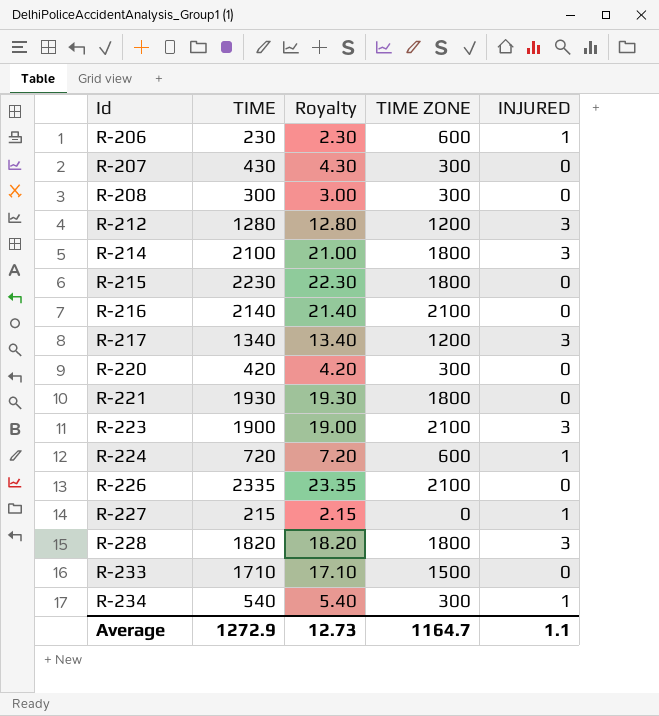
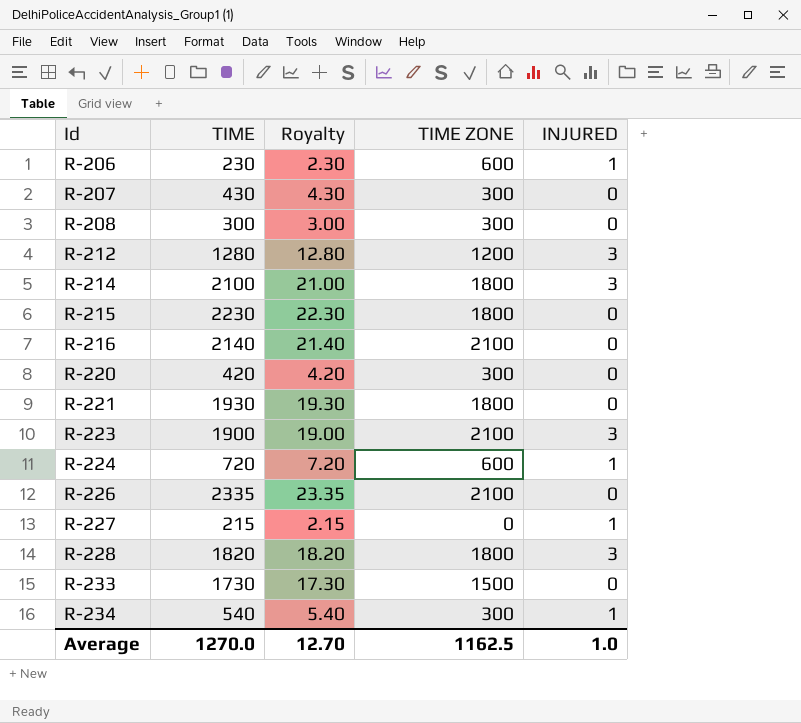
row R-217: 1340 | 13.40 | 1200 | 3 -> none
R-233 | TIME: 1710 -> 1730
R-233 | Royalty: 17.10 -> 17.30
Average | TIME: 1272.9 -> 1270.0
Average | Royalty: 12.73 -> 12.70
Average | TIME ZONE: 1164.7 -> 1162.5
Average | INJURED: 1.1 -> 1.0

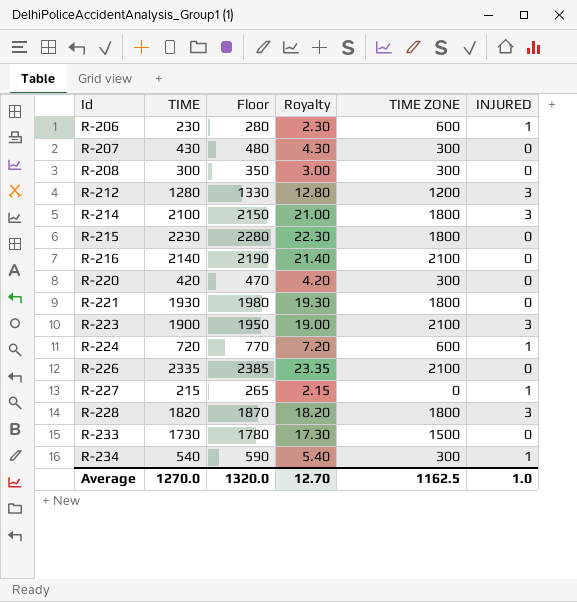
column Floor | formula: none -> [TIME] + 50

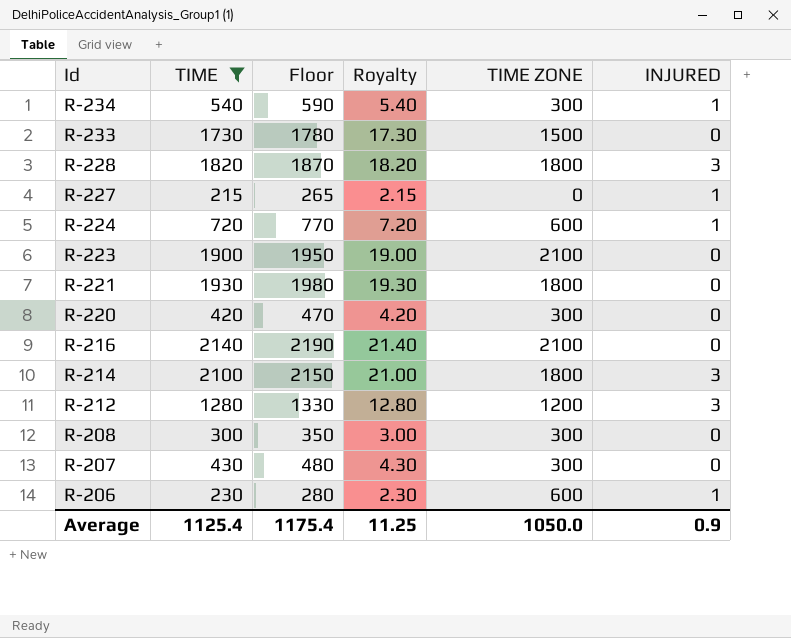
filter: none -> TIME <= 2140
row order: Id ascending -> Id descending
R-223 | INJURED: 3 -> 0
Average | TIME: 1270.0 -> 1125.4
Average | Floor: 1320.0 -> 1175.4
Average | Royalty: 12.70 -> 11.25
Average | TIME ZONE: 1162.5 -> 1050.0
Average | INJURED: 1.0 -> 0.9

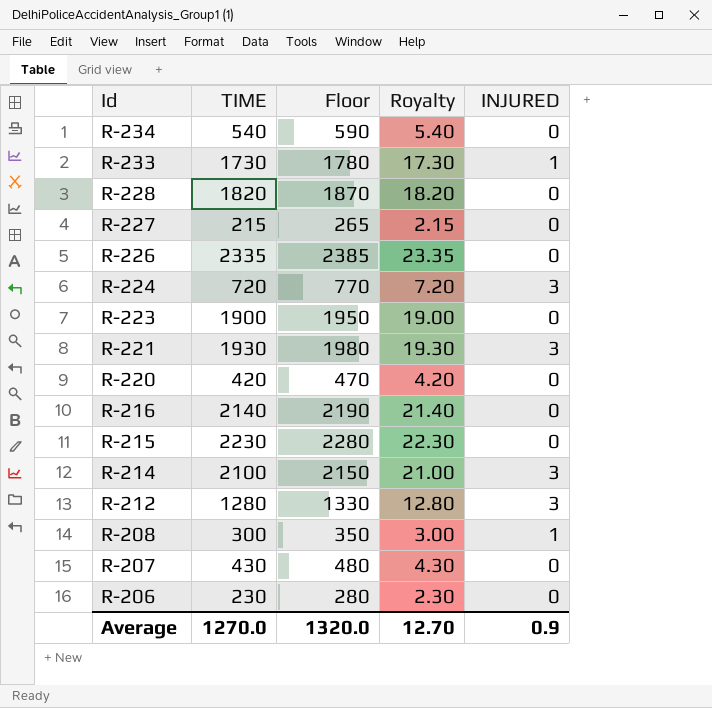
filter: TIME <= 2140 -> none
column TIME ZONE | position: 5 -> none
R-234 | INJURED: 1 -> 0
R-233 | INJURED: 0 -> 1
R-228 | INJURED: 3 -> 0
R-227 | INJURED: 1 -> 0
R-224 | INJURED: 1 -> 3
R-221 | INJURED: 0 -> 3
R-208 | INJURED: 0 -> 1
R-206 | INJURED: 1 -> 0
Average | TIME: 1125.4 -> 1270.0
Average | Floor: 1175.4 -> 1320.0
Average | Royalty: 11.25 -> 12.70

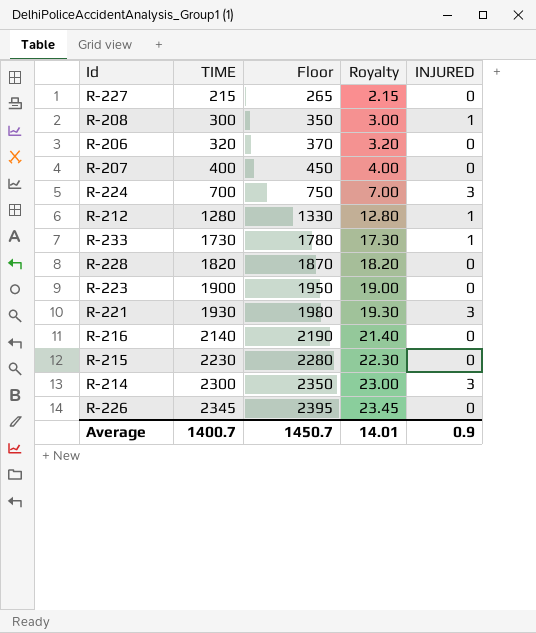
row order: Id descending -> TIME ascending
row R-234: 540 | 590 | 5.40 | 0 -> none
row R-220: 420 | 470 | 4.20 | 0 -> none
R-206 | TIME: 230 -> 320
R-206 | Floor: 280 -> 370
R-206 | Royalty: 2.30 -> 3.20
R-207 | TIME: 430 -> 400
R-207 | Floor: 480 -> 450
R-207 | Royalty: 4.30 -> 4.00
R-224 | TIME: 720 -> 700
R-224 | Floor: 770 -> 750
R-224 | Royalty: 7.20 -> 7.00
R-212 | INJURED: 3 -> 1
R-214 | TIME: 2100 -> 2300
R-214 | Floor: 2150 -> 2350
R-214 | Royalty: 21.00 -> 23.00
R-226 | TIME: 2335 -> 2345
R-226 | Floor: 2385 -> 2395
R-226 | Royalty: 23.35 -> 23.45
Average | TIME: 1270.0 -> 1400.7
Average | Floor: 1320.0 -> 1450.7
Average | Royalty: 12.70 -> 14.01

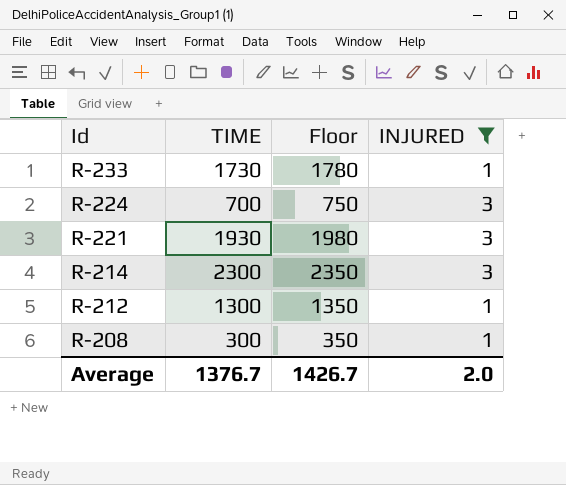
filter: none -> INJURED != 0
row order: TIME ascending -> Id descending
column Royalty | formula: [TIME] * 0.01 -> none
R-212 | TIME: 1280 -> 1300
R-212 | Floor: 1330 -> 1350
Average | TIME: 1400.7 -> 1376.7
Average | Floor: 1450.7 -> 1426.7
Average | INJURED: 0.9 -> 2.0

